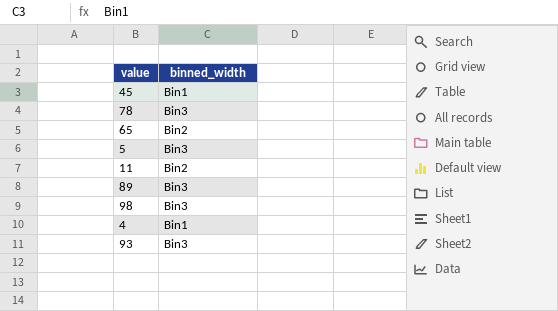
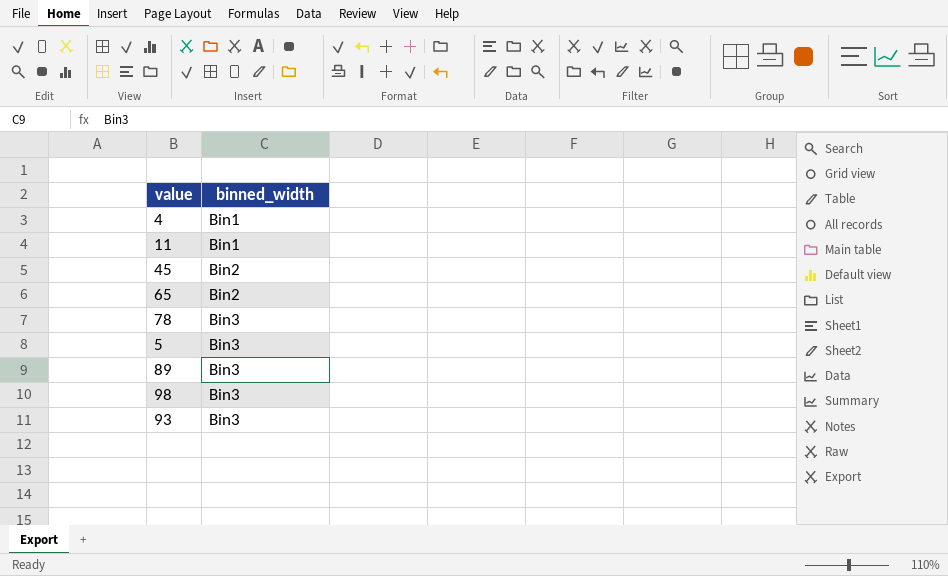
row order: none -> binned_width ascending
11 | binned_width: Bin2 -> Bin1
45 | binned_width: Bin1 -> Bin2

